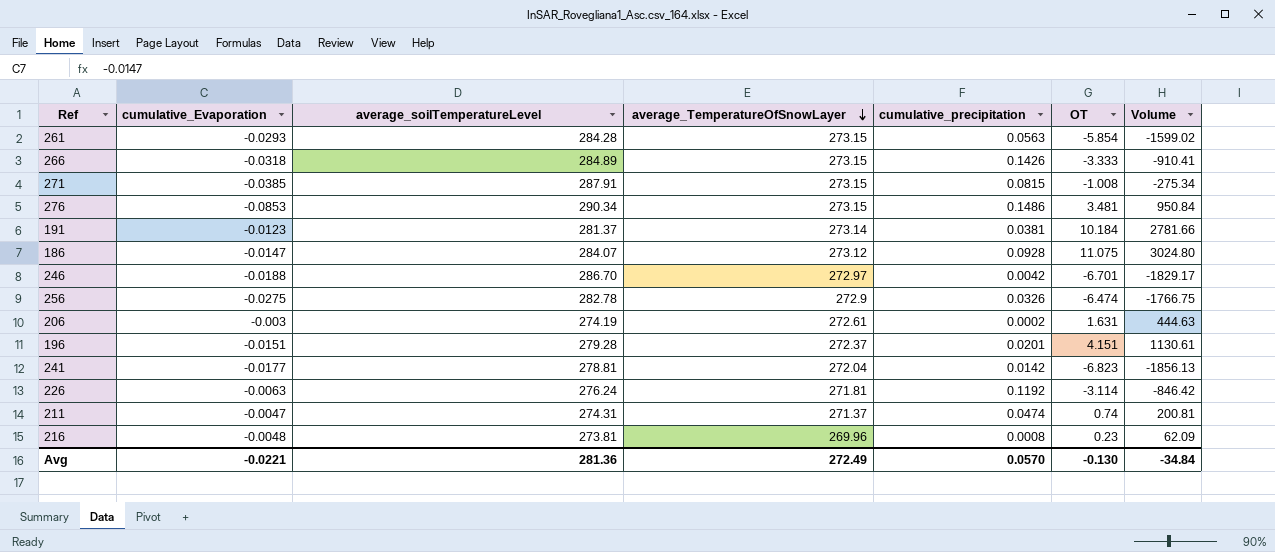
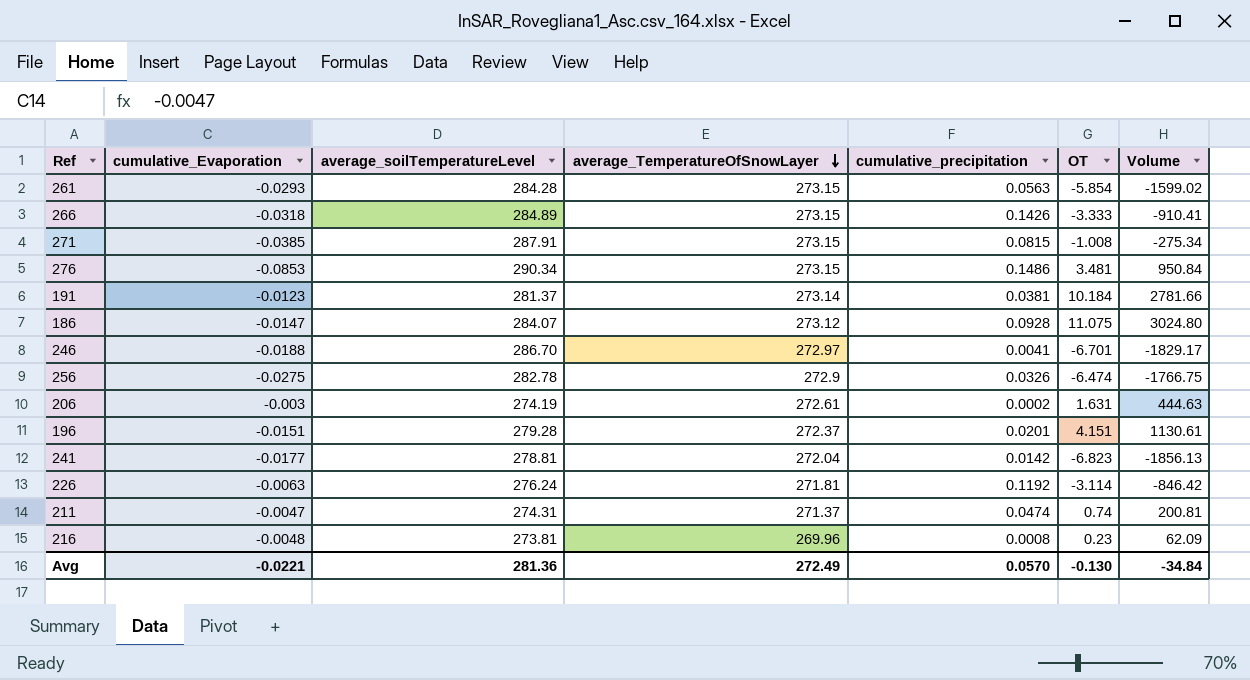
246 | cumulative_precipitation: 0.0042 -> 0.0041

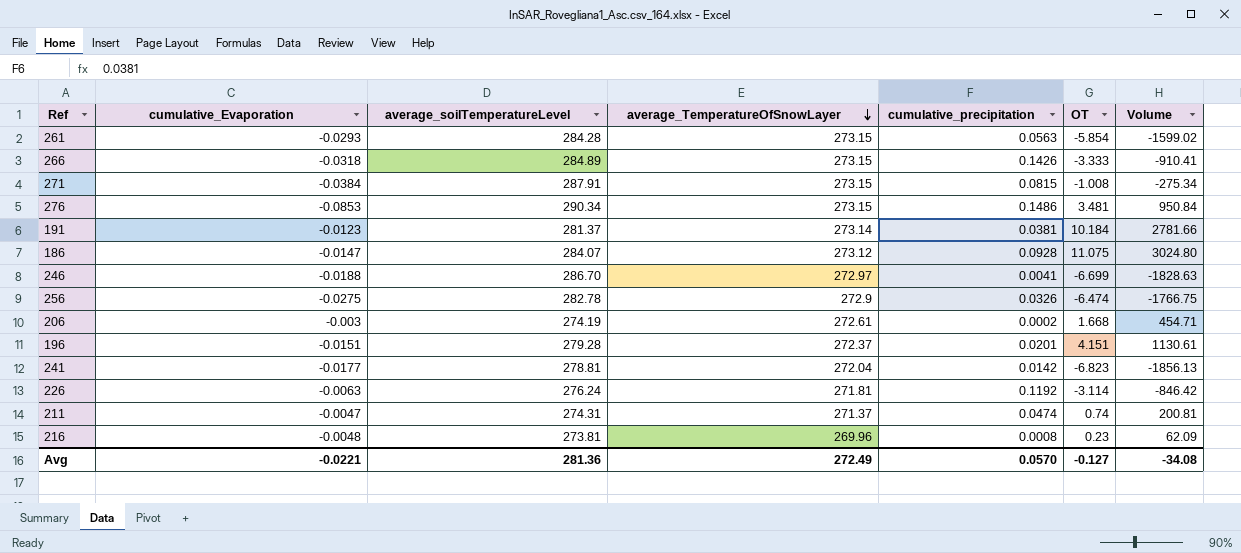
271 | cumulative_Evaporation: -0.0385 -> -0.0384
246 | OT: -6.701 -> -6.699
246 | Volume: -1829.17 -> -1828.63
206 | OT: 1.631 -> 1.668
206 | Volume: 444.63 -> 454.71
Avg | OT: -0.130 -> -0.127
Avg | Volume: -34.84 -> -34.08

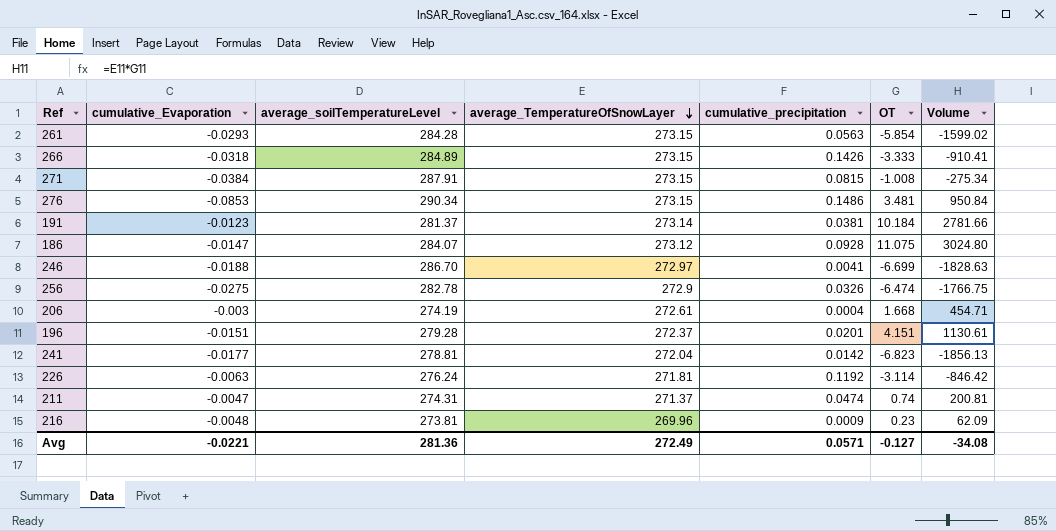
206 | cumulative_precipitation: 0.0002 -> 0.0004
216 | cumulative_precipitation: 0.0008 -> 0.0009
Avg | cumulative_precipitation: 0.0570 -> 0.0571

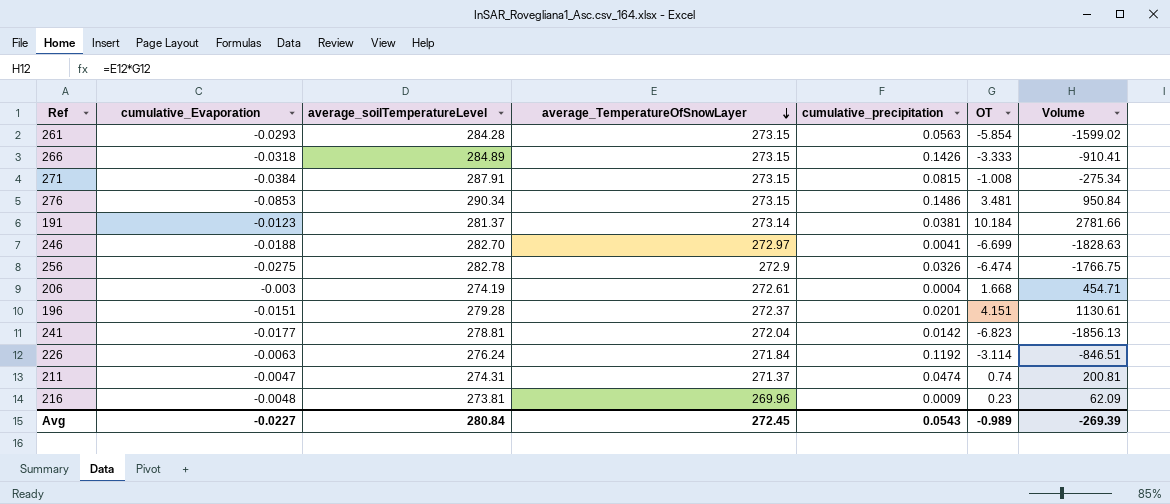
row 186: -0.0147 | 284.07 | 273.12 | 0.0928 | 11.075 | 3024.80 -> none
246 | average_soilTemperatureLevel: 286.70 -> 282.70
226 | average_TemperatureOfSnowLayer: 271.81 -> 271.84
226 | Volume: -846.42 -> -846.51
Avg | cumulative_Evaporation: -0.0221 -> -0.0227
Avg | average_soilTemperatureLevel: 281.36 -> 280.84
Avg | average_TemperatureOfSnowLayer: 272.49 -> 272.45
Avg | cumulative_precipitation: 0.0571 -> 0.0543
Avg | OT: -0.127 -> -0.989
Avg | Volume: -34.08 -> -269.39

